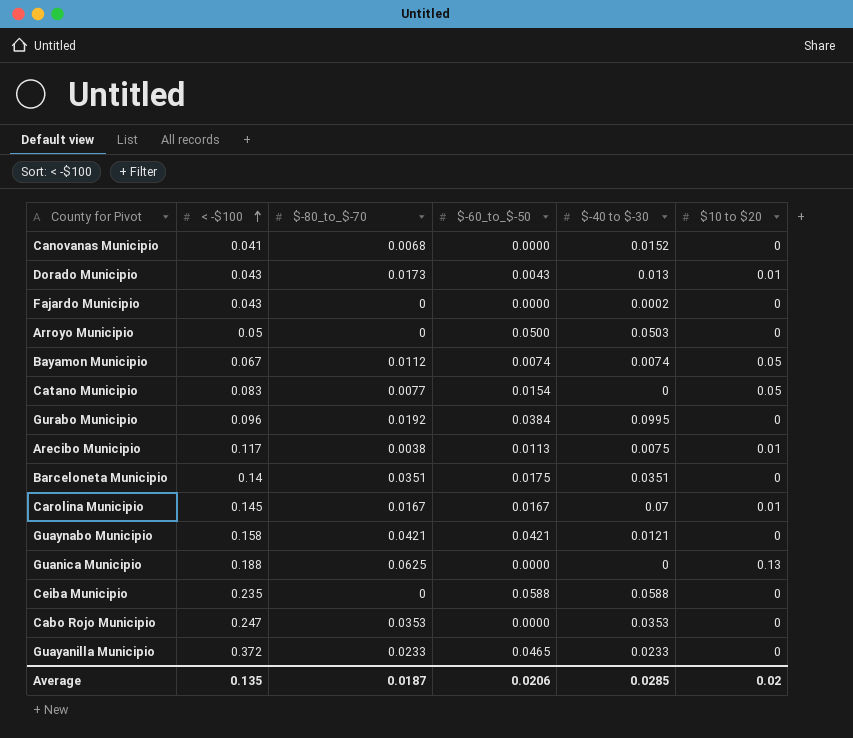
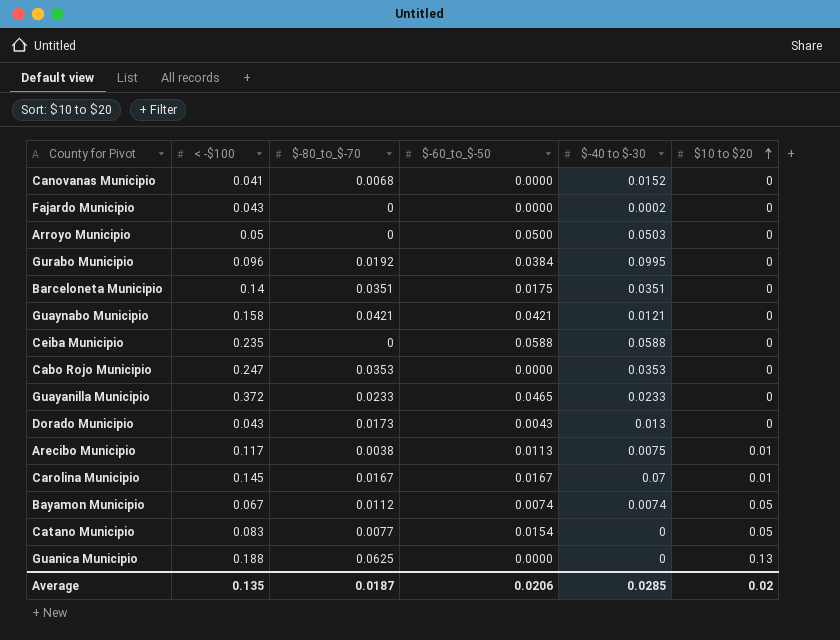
row order: < -$100 ascending -> $10 to $20 ascending
Dorado Municipio | $10 to $20: 0.01 -> 0

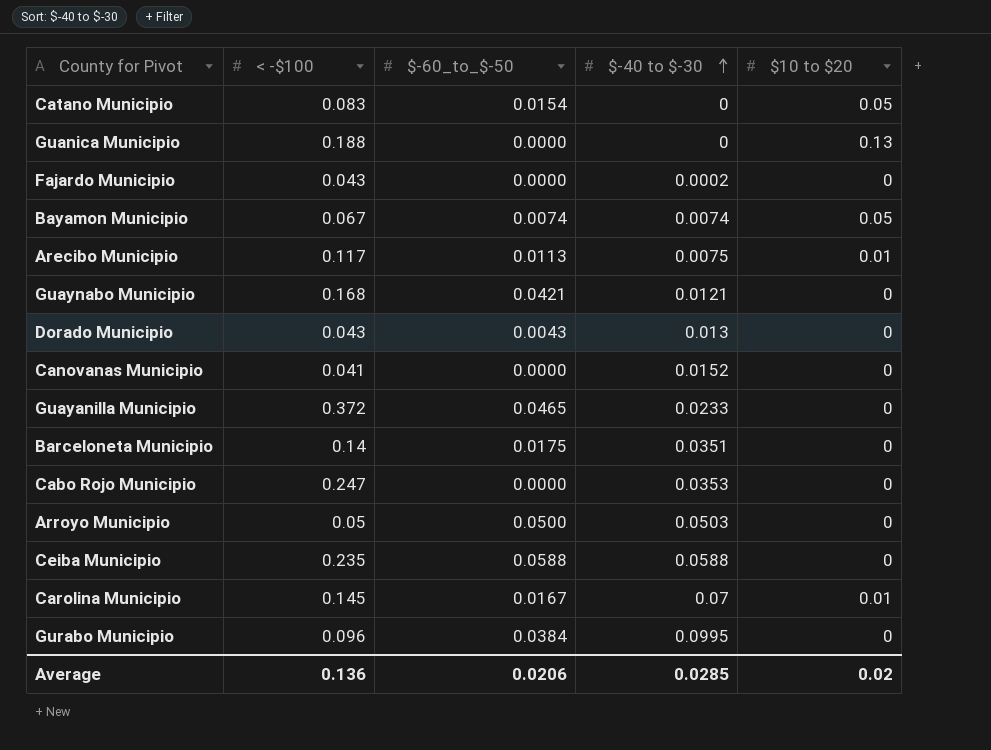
row order: $10 to $20 ascending -> $-40 to $-30 ascending
column $-80_to_$-70 | position: 3 -> none
Guaynabo Municipio | < -$100: 0.158 -> 0.168
Average | < -$100: 0.135 -> 0.136

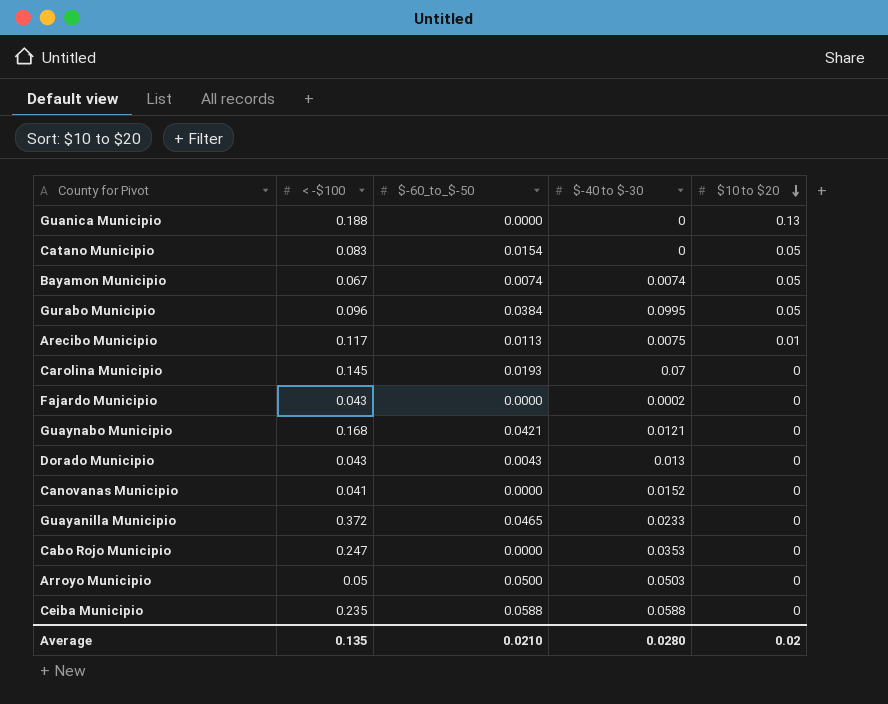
row order: $-40 to $-30 ascending -> $10 to $20 descending
row Barceloneta Municipio: 0.14 | 0.0175 | 0.0351 | 0 -> none
Gurabo Municipio | $10 to $20: 0 -> 0.05
Carolina Municipio | $-60_to_$-50: 0.0167 -> 0.0193
Carolina Municipio | $10 to $20: 0.01 -> 0
Average | < -$100: 0.136 -> 0.135
Average | $-60_to_$-50: 0.0206 -> 0.0210
Average | $-40 to $-30: 0.0285 -> 0.0280

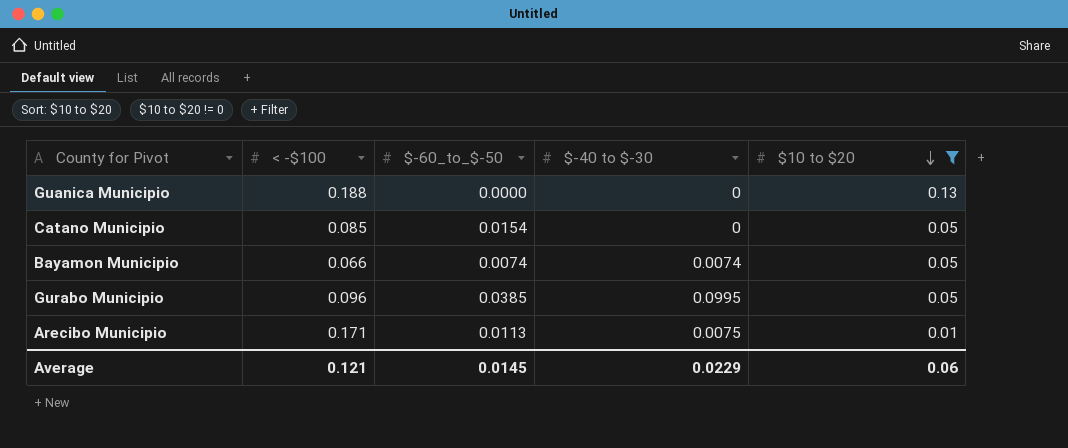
filter: none -> $10 to $20 != 0
Catano Municipio | < -$100: 0.083 -> 0.085
Bayamon Municipio | < -$100: 0.067 -> 0.066
Gurabo Municipio | $-60_to_$-50: 0.0384 -> 0.0385
Arecibo Municipio | < -$100: 0.117 -> 0.171
Average | < -$100: 0.135 -> 0.121
Average | $-60_to_$-50: 0.0210 -> 0.0145
Average | $-40 to $-30: 0.0280 -> 0.0229
Average | $10 to $20: 0.02 -> 0.06

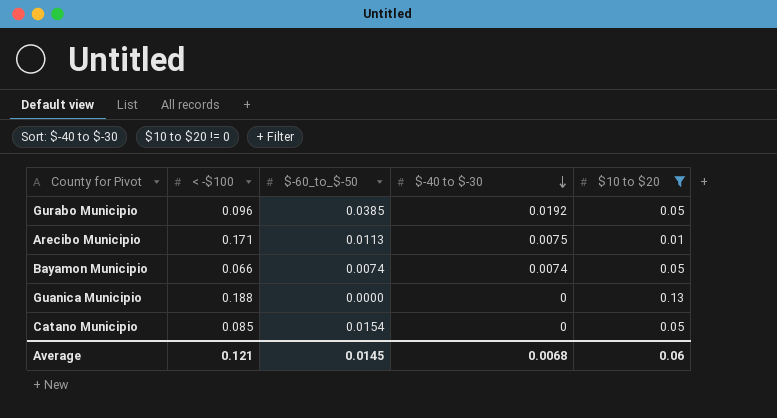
row order: $10 to $20 descending -> $-40 to $-30 descending
Gurabo Municipio | $-40 to $-30: 0.0995 -> 0.0192
Average | $-40 to $-30: 0.0229 -> 0.0068

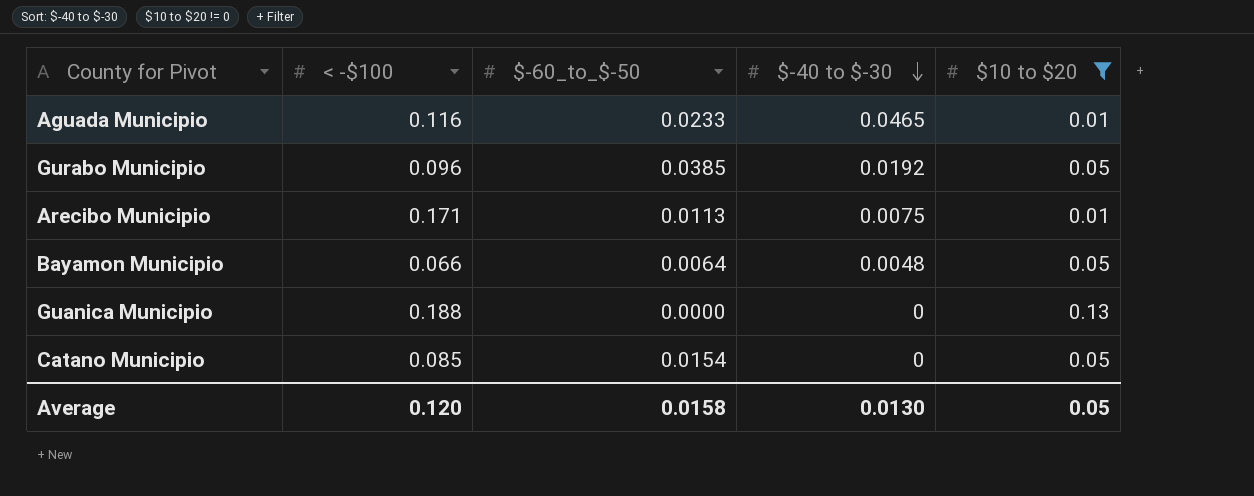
row Aguada Municipio: none -> 0.116 | 0.0233 | 0.0465 | 0.01
Bayamon Municipio | $-60_to_$-50: 0.0074 -> 0.0064
Bayamon Municipio | $-40 to $-30: 0.0074 -> 0.0048
Average | < -$100: 0.121 -> 0.120
Average | $-60_to_$-50: 0.0145 -> 0.0158
Average | $-40 to $-30: 0.0068 -> 0.0130
Average | $10 to $20: 0.06 -> 0.05

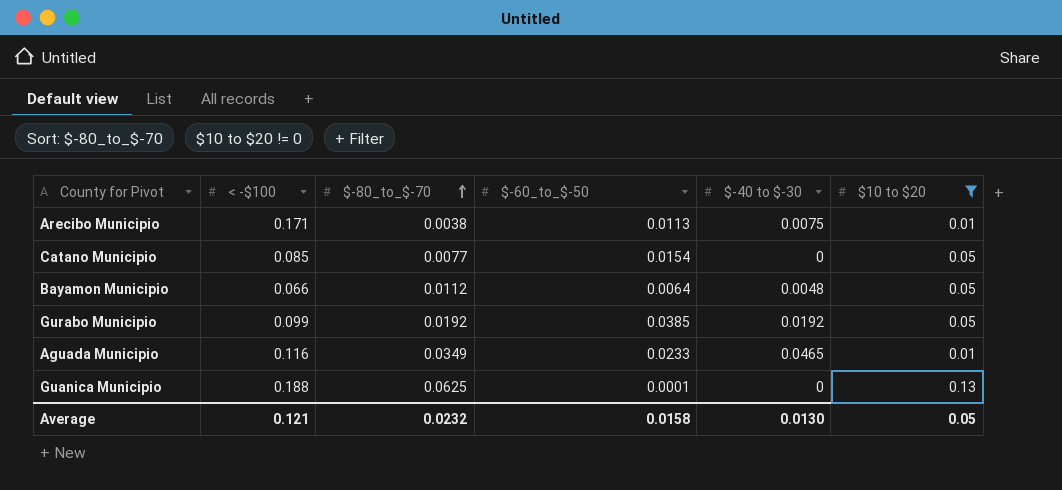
row order: $-40 to $-30 descending -> $-80_to_$-70 ascending
column $-80_to_$-70 | position: none -> 3
Gurabo Municipio | < -$100: 0.096 -> 0.099
Guanica Municipio | $-60_to_$-50: 0.0000 -> 0.0001
Average | < -$100: 0.120 -> 0.121

